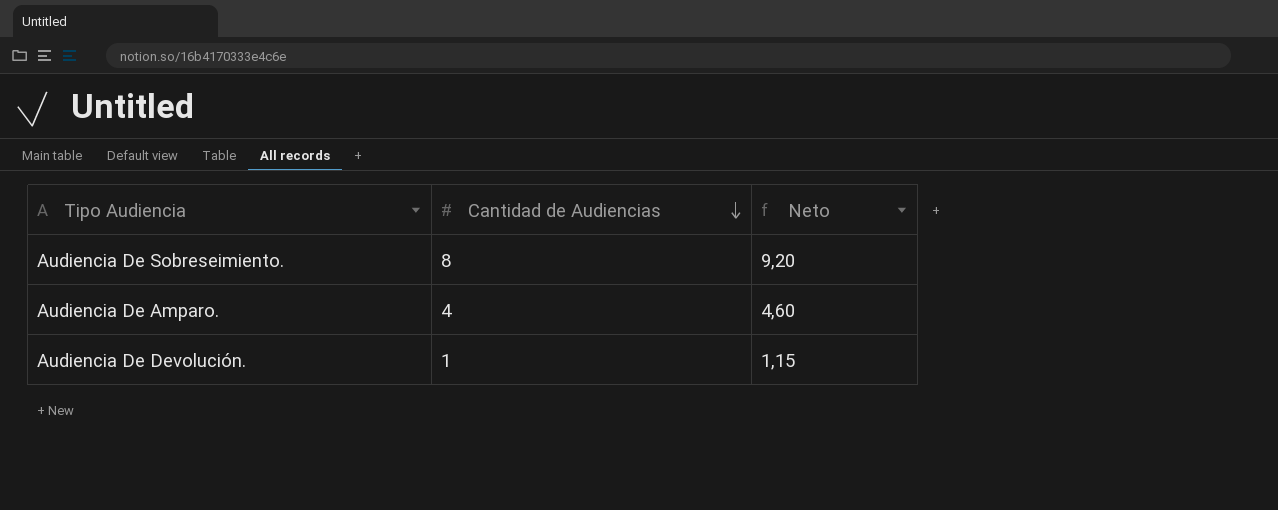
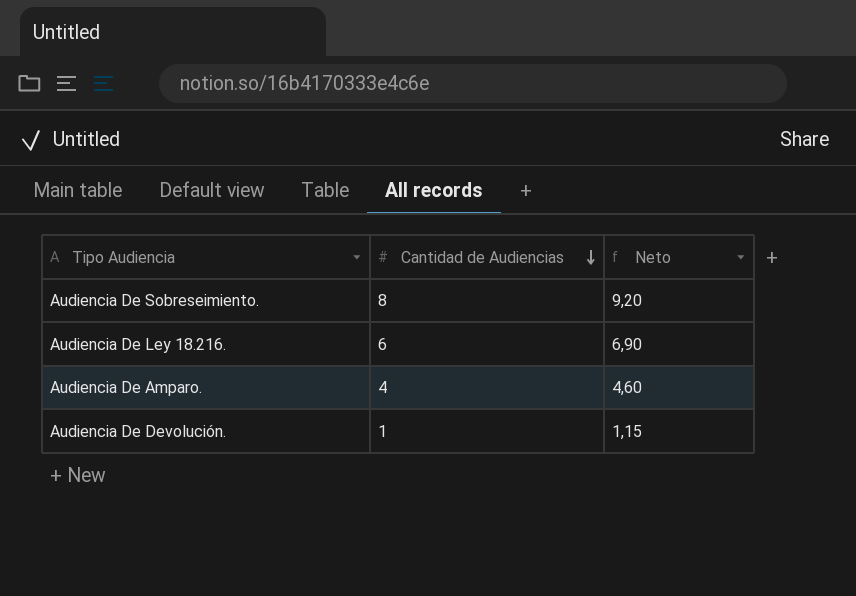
row Audiencia De Ley 18.216.: none -> 6 | 6,90

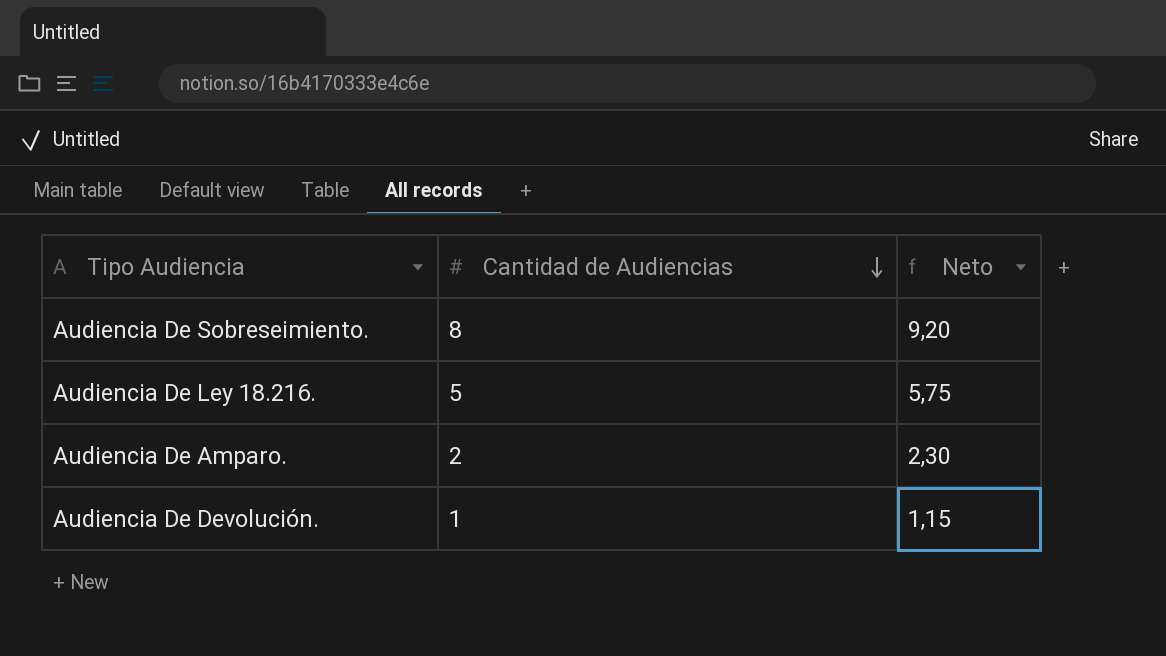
Audiencia De Ley 18.216. | Cantidad de Audiencias: 6 -> 5
Audiencia De Ley 18.216. | Neto: 6,90 -> 5,75
Audiencia De Amparo. | Cantidad de Audiencias: 4 -> 2
Audiencia De Amparo. | Neto: 4,60 -> 2,30

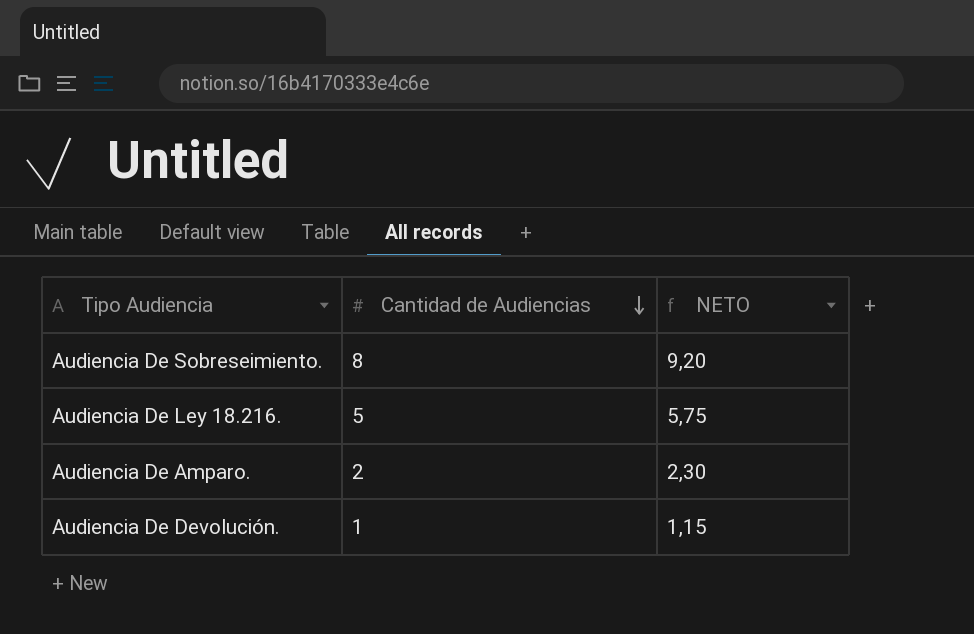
column name: Neto -> NETO

